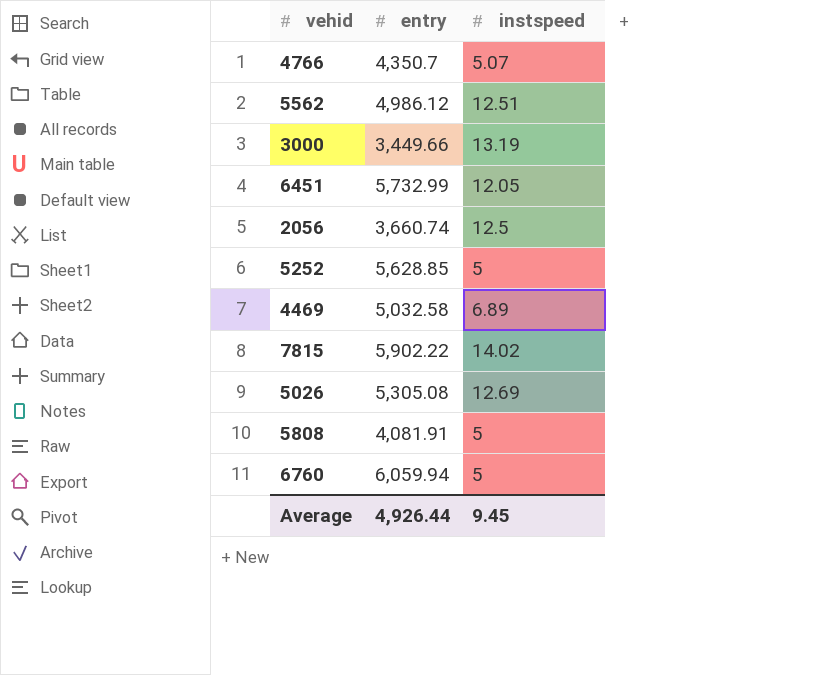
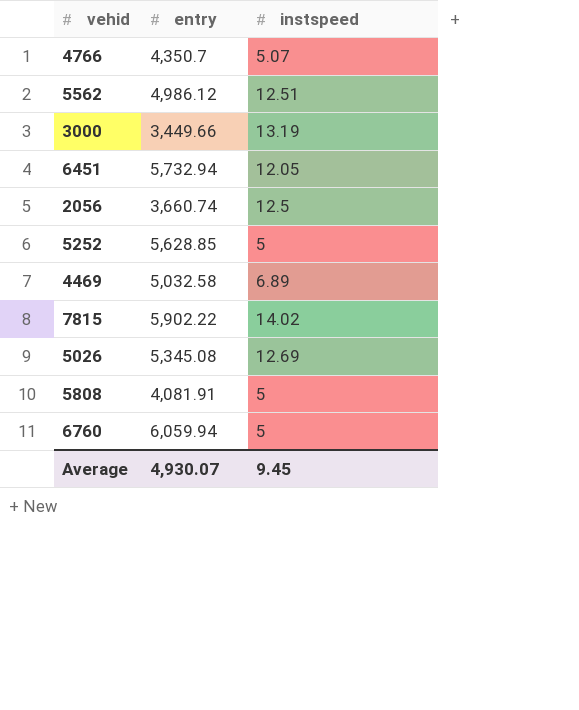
6451 | entry: 5,732.99 -> 5,732.94
5026 | entry: 5,305.08 -> 5,345.08
Average | entry: 4,926.44 -> 4,930.07

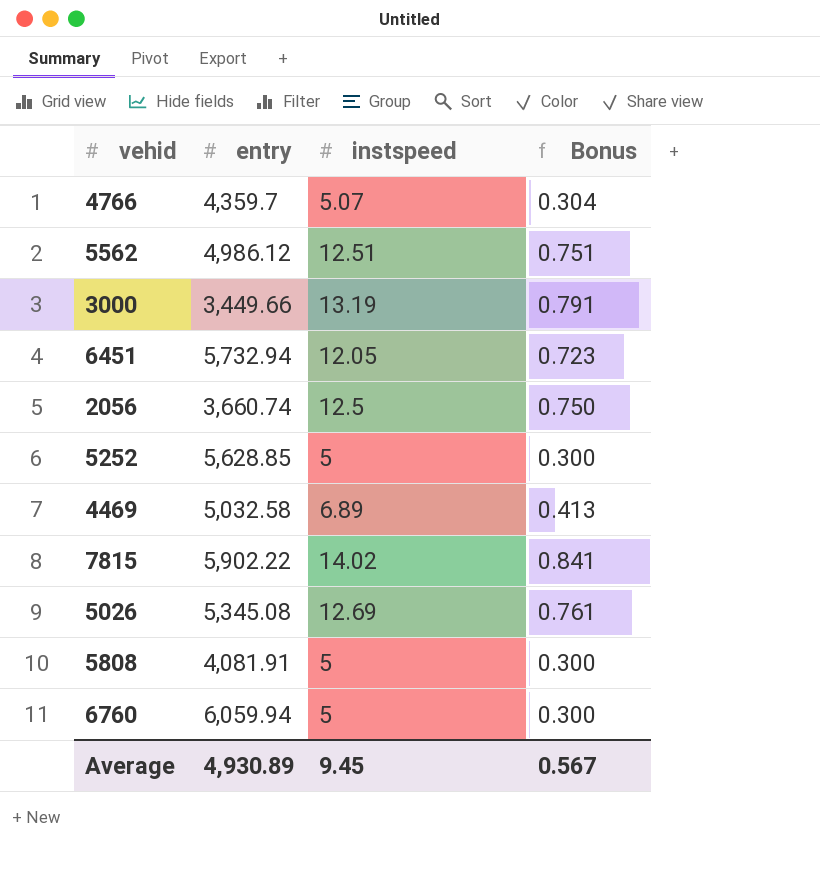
column Bonus | formula: none -> [instspeed] * 0.06
4766 | entry: 4,350.7 -> 4,359.7
Average | entry: 4,930.07 -> 4,930.89

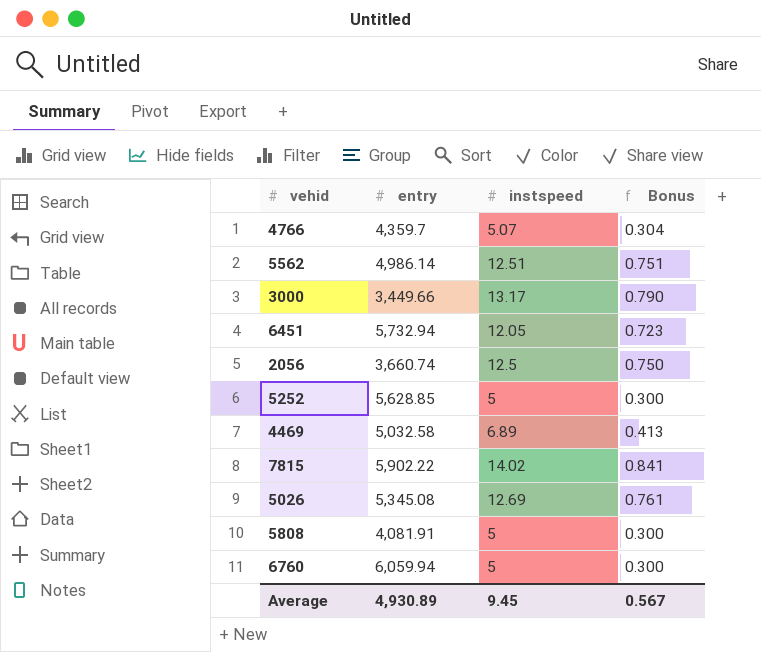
5562 | entry: 4,986.12 -> 4,986.14
3000 | instspeed: 13.19 -> 13.17
3000 | Bonus: 0.791 -> 0.790

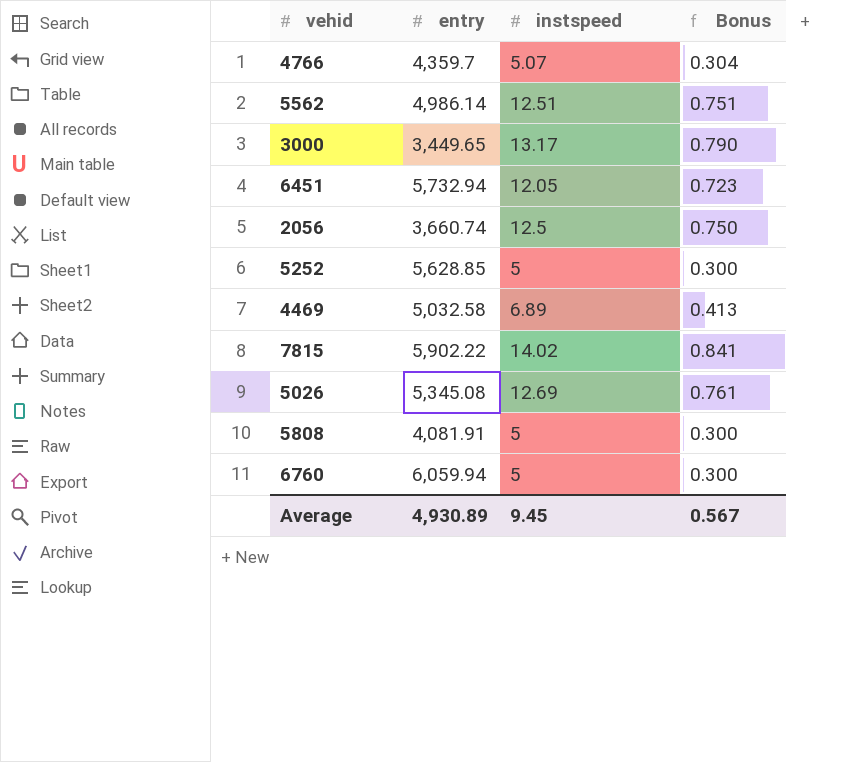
3000 | entry: 3,449.66 -> 3,449.65

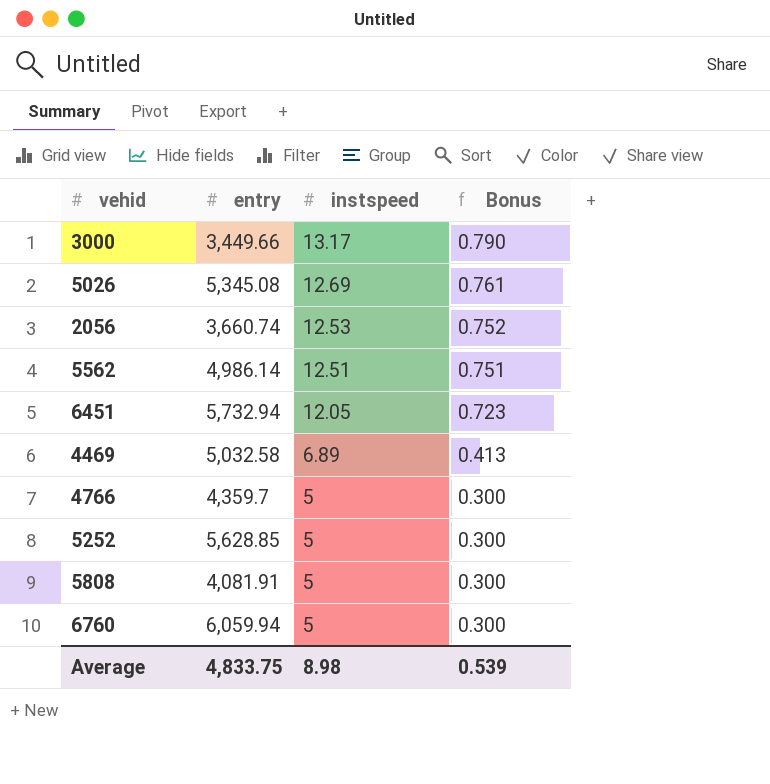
row order: none -> instspeed descending
row 7815: 5,902.22 | 14.02 | 0.841 -> none
3000 | entry: 3,449.65 -> 3,449.66
2056 | instspeed: 12.5 -> 12.53
2056 | Bonus: 0.750 -> 0.752
4766 | instspeed: 5.07 -> 5
4766 | Bonus: 0.304 -> 0.300
Average | entry: 4,930.89 -> 4,833.75
Average | instspeed: 9.45 -> 8.98
Average | Bonus: 0.567 -> 0.539

